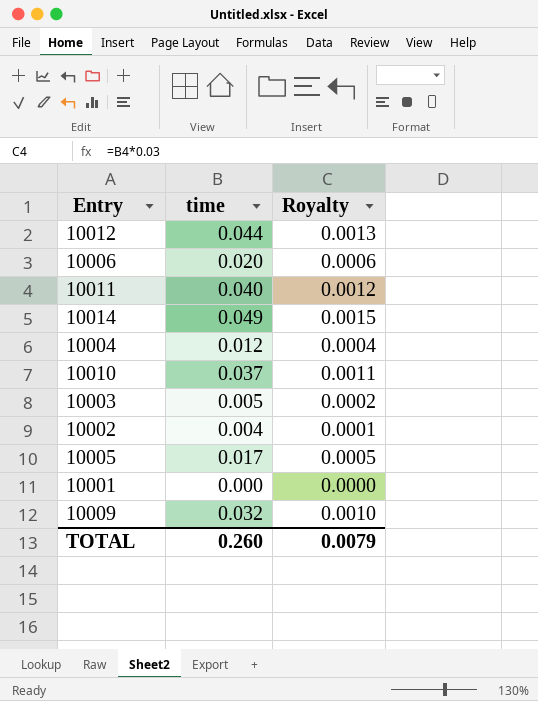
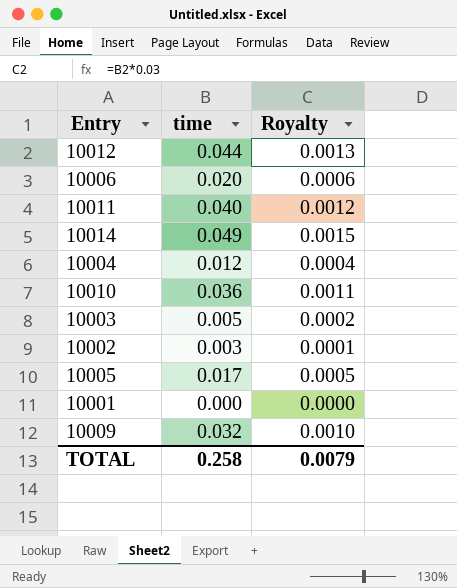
10010 | time: 0.037 -> 0.036
10002 | time: 0.004 -> 0.003
TOTAL | time: 0.260 -> 0.258

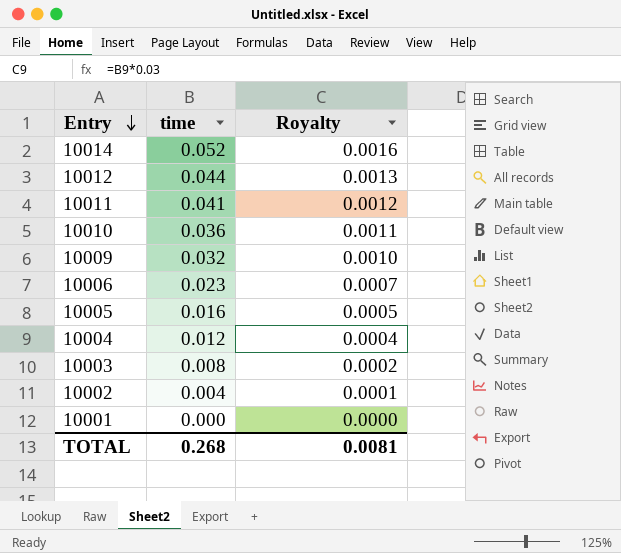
row order: none -> Entry descending
10014 | time: 0.049 -> 0.052
10014 | Royalty: 0.0015 -> 0.0016
10011 | time: 0.040 -> 0.041
10006 | time: 0.020 -> 0.023
10006 | Royalty: 0.0006 -> 0.0007
10005 | time: 0.017 -> 0.016
10003 | time: 0.005 -> 0.008
10002 | time: 0.003 -> 0.004
TOTAL | time: 0.258 -> 0.268
TOTAL | Royalty: 0.0079 -> 0.0081

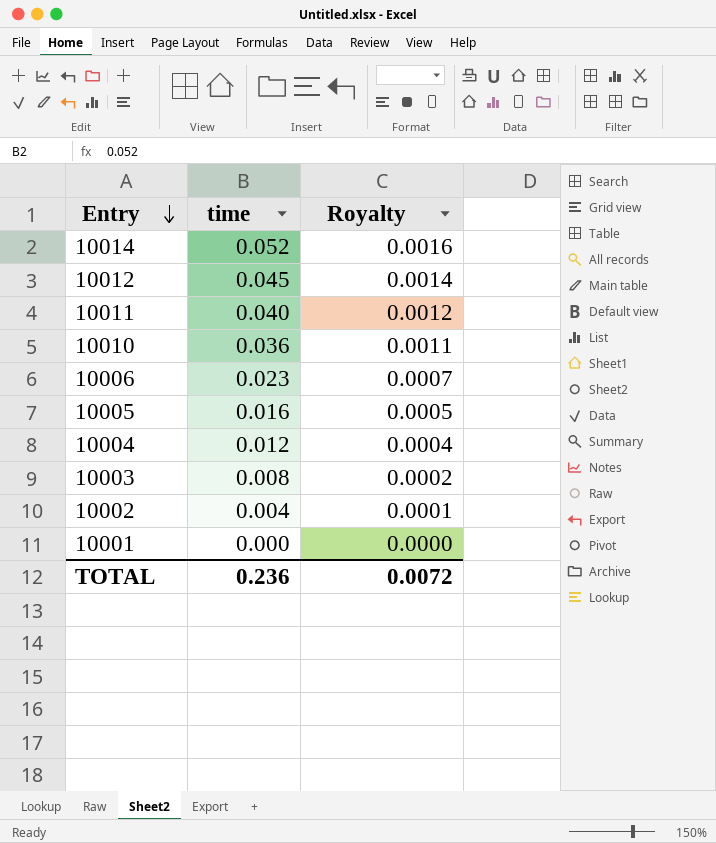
row 10009: 0.032 | 0.0010 -> none
10012 | time: 0.044 -> 0.045
10012 | Royalty: 0.0013 -> 0.0014
10011 | time: 0.041 -> 0.040
TOTAL | time: 0.268 -> 0.236
TOTAL | Royalty: 0.0081 -> 0.0072

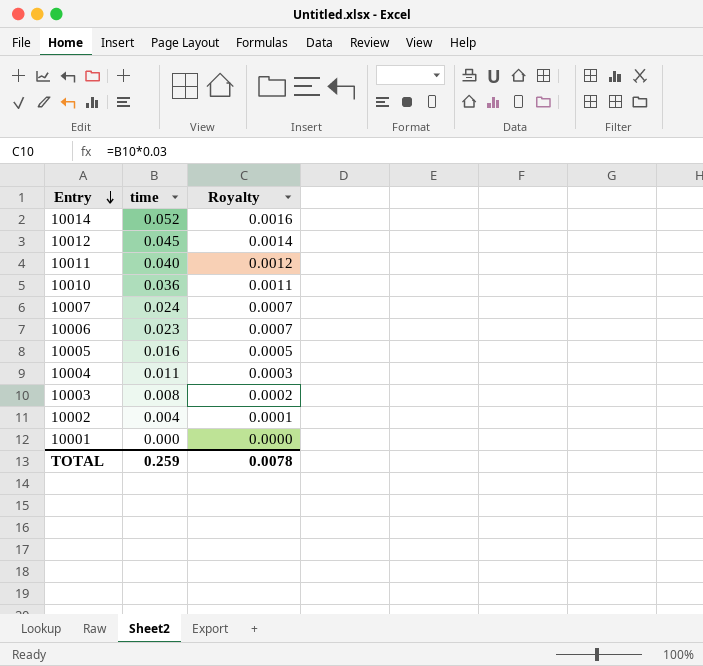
row 10007: none -> 0.024 | 0.0007
10004 | time: 0.012 -> 0.011
10004 | Royalty: 0.0004 -> 0.0003
TOTAL | time: 0.236 -> 0.259
TOTAL | Royalty: 0.0072 -> 0.0078

